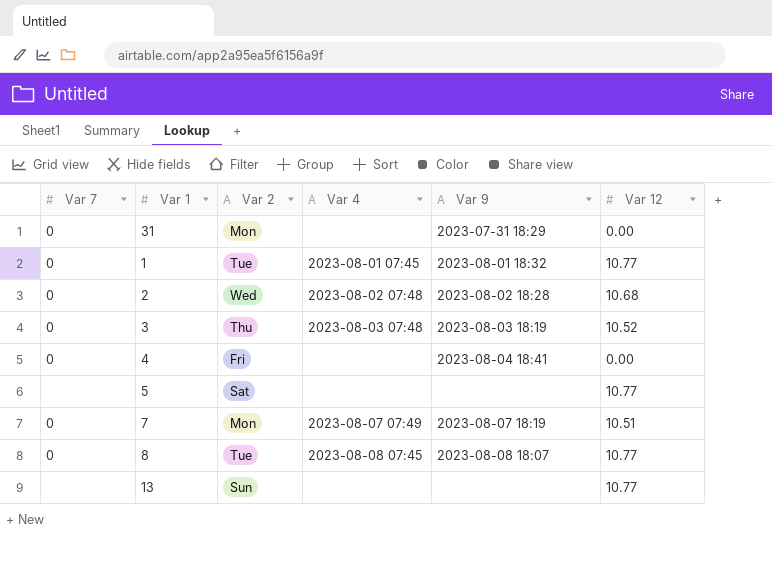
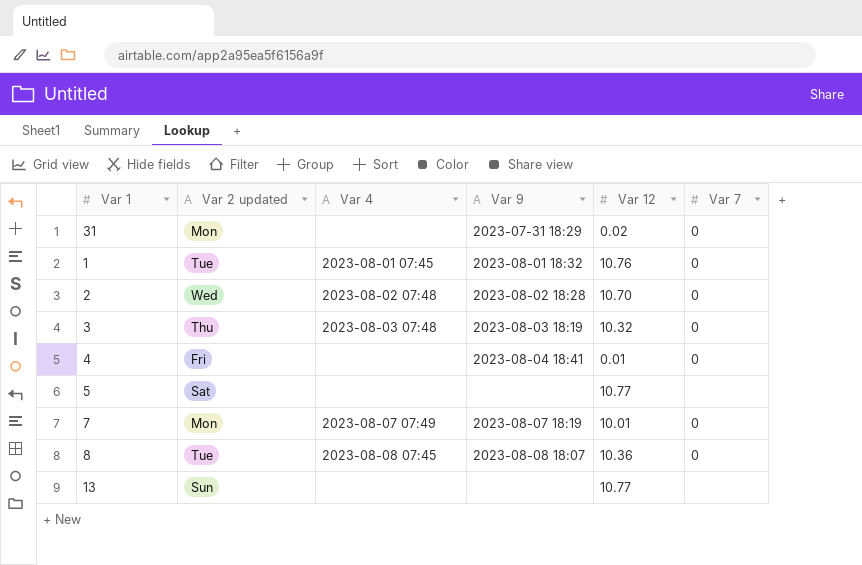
column name: Var 2 -> Var 2 updated
column Var 7 | position: 1 -> 6
31 | Var 12: 0.00 -> 0.02
1 | Var 12: 10.77 -> 10.76
2 | Var 12: 10.68 -> 10.70
3 | Var 12: 10.52 -> 10.32
4 | Var 12: 0.00 -> 0.01
7 | Var 12: 10.51 -> 10.01
8 | Var 12: 10.77 -> 10.36

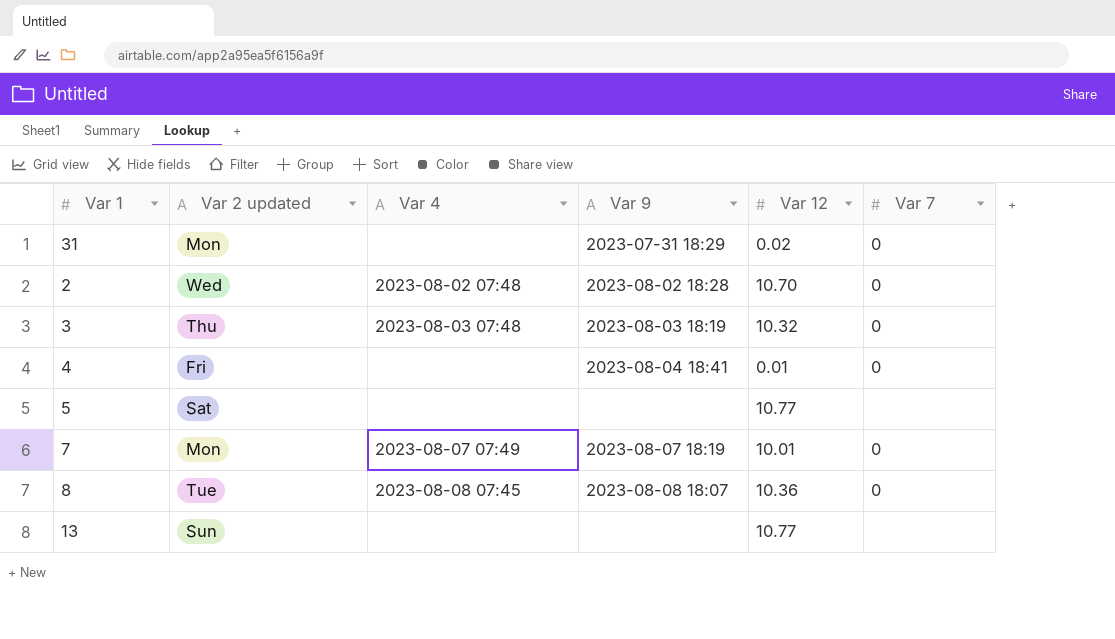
row 1: Tue | 2023-08-01 07:45 | 2023-08-01 18:32 | 10.76 | 0 -> none

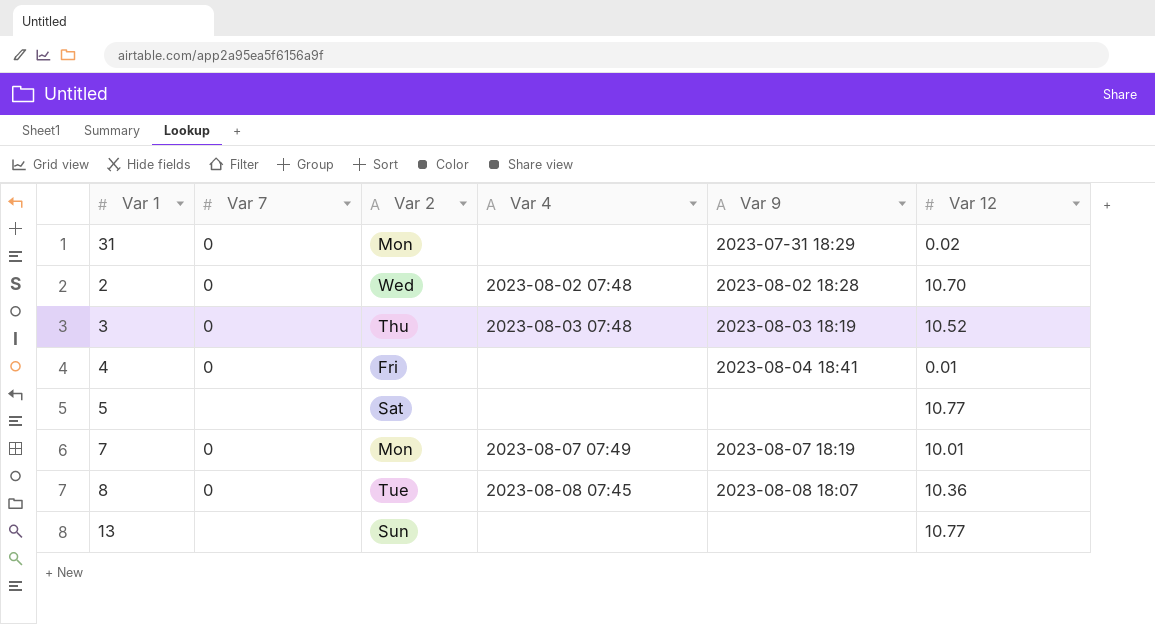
column Var 7 | position: 6 -> 2
column name: Var 2 updated -> Var 2
3 | Var 12: 10.32 -> 10.52

